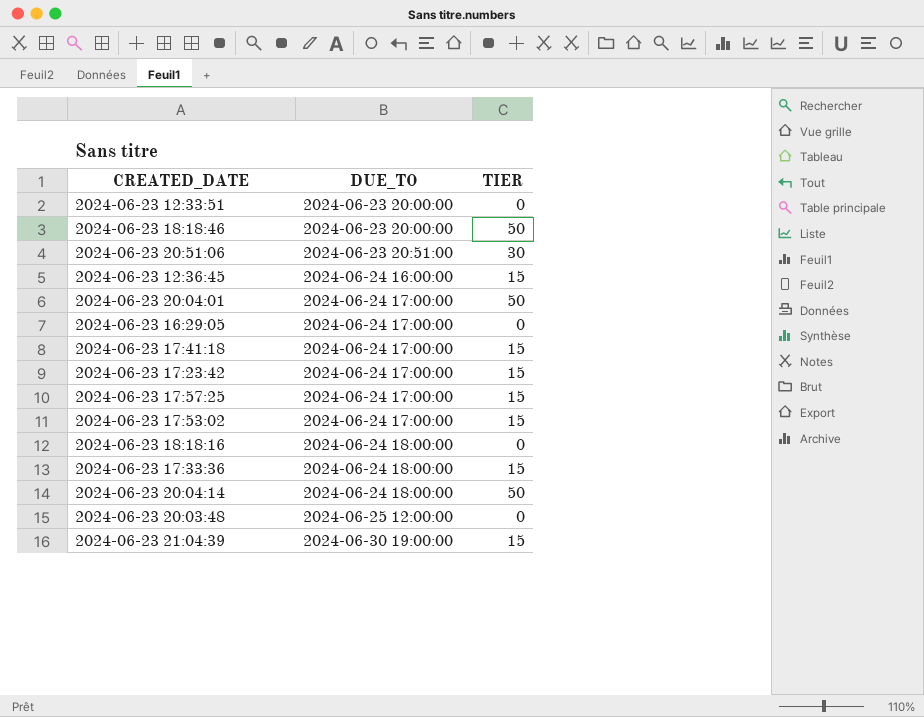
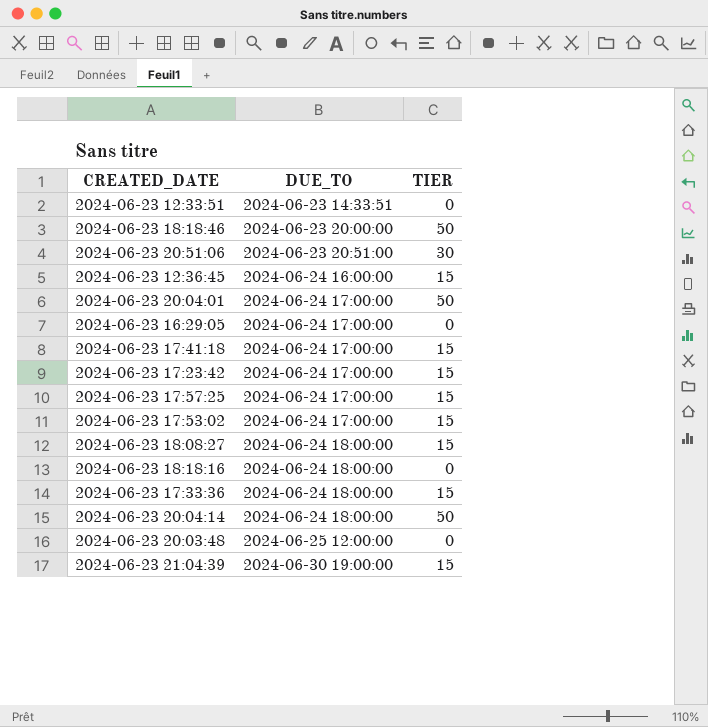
2024-06-23 12:33:51 | DUE_TO: 2024-06-23 20:00:00 -> 2024-06-23 14:33:51
row 2024-06-23 18:08:27: none -> 2024-06-24 18:00:00 | 15

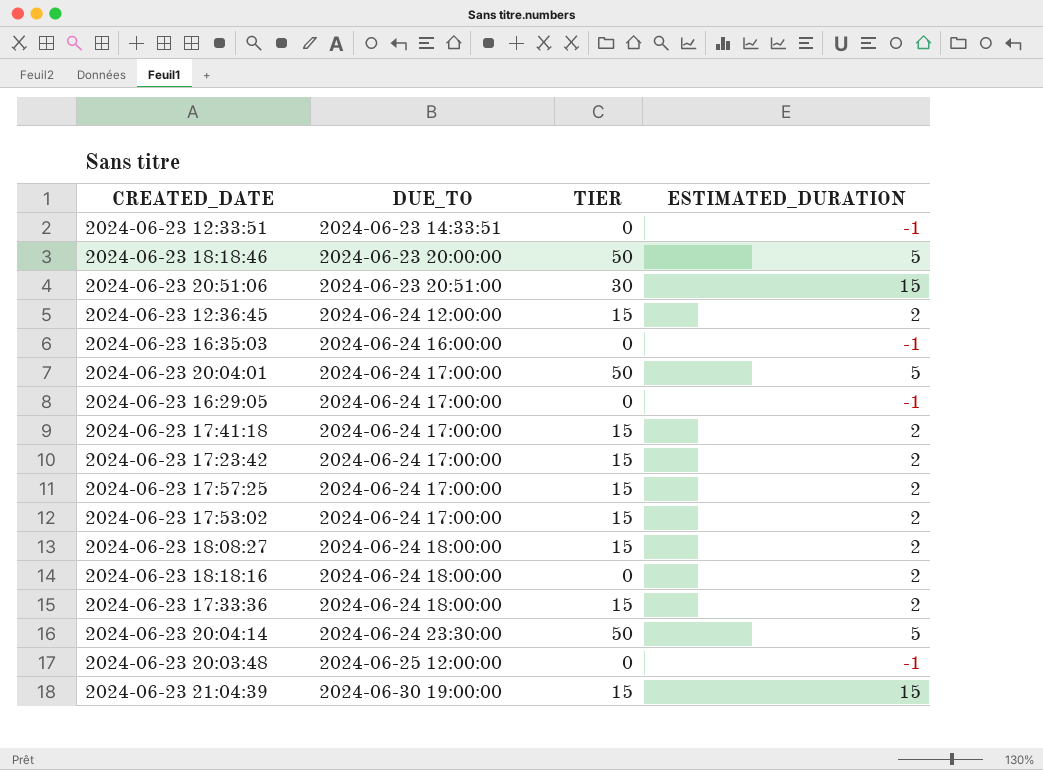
column ESTIMATED_DURATION | position: none -> 4
2024-06-23 12:36:45 | DUE_TO: 2024-06-24 16:00:00 -> 2024-06-24 12:00:00
row 2024-06-23 16:35:03: none -> 2024-06-24 16:00:00 | 0 | -1
2024-06-23 20:04:14 | DUE_TO: 2024-06-24 18:00:00 -> 2024-06-24 23:30:00

